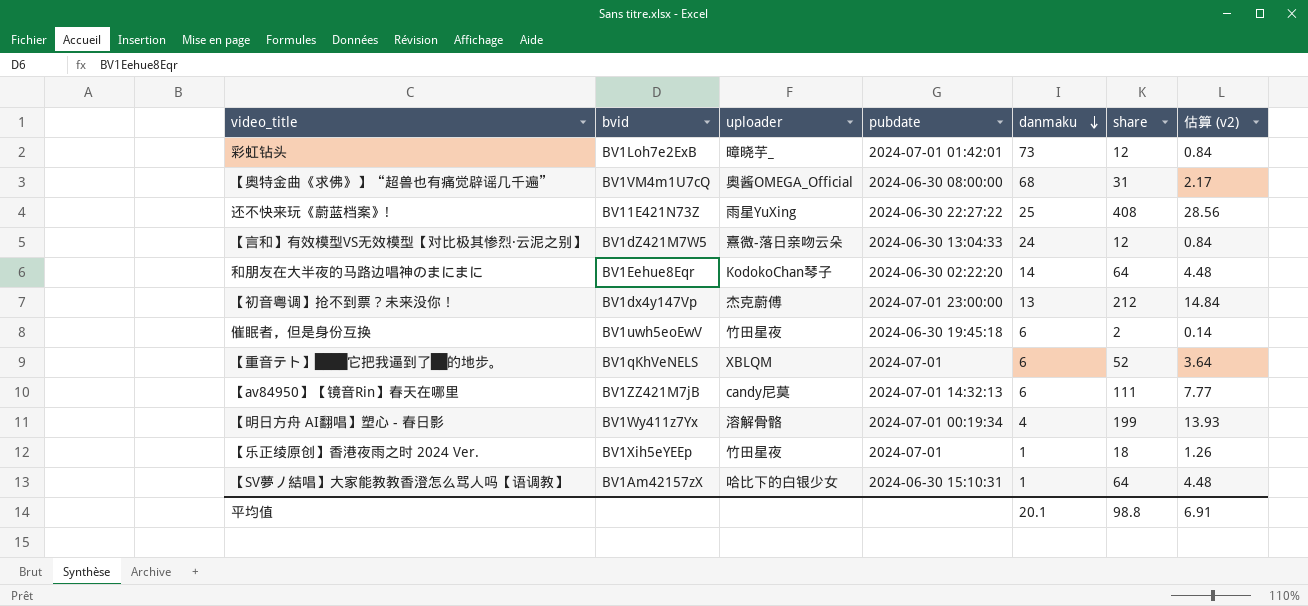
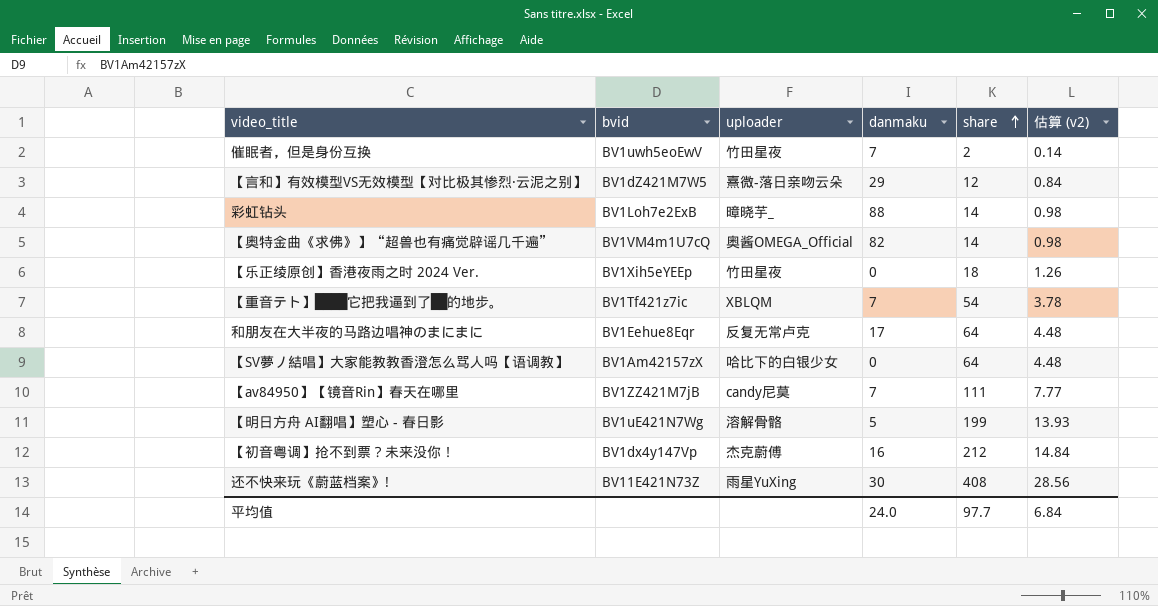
row order: danmaku descending -> share ascending
column pubdate | position: 4 -> none
催眠者，但是身份互换 | danmaku: 6 -> 7
【言和】有效模型VS无效模型【对比极其惨烈·云泥之别】 | danmaku: 24 -> 29
彩虹钻头 | danmaku: 73 -> 88
彩虹钻头 | share: 12 -> 14
彩虹钻头 | 估算 (v2): 0.84 -> 0.98
【奥特金曲《求佛》】“超兽也有痛觉辟谣几千遍” | danmaku: 68 -> 82
【奥特金曲《求佛》】“超兽也有痛觉辟谣几千遍” | share: 31 -> 14
【奥特金曲《求佛》】“超兽也有痛觉辟谣几千遍” | 估算 (v2): 2.17 -> 0.98
【乐正绫原创】香港夜雨之时 2024 Ver. | danmaku: 1 -> 0
【重音テト】████它把我逼到了██的地步。 | bvid: BV1qKhVeNELS -> BV1Tf421z7ic
【重音テト】████它把我逼到了██的地步。 | danmaku: 6 -> 7
【重音テト】████它把我逼到了██的地步。 | share: 52 -> 54
【重音テト】████它把我逼到了██的地步。 | 估算 (v2): 3.64 -> 3.78
和朋友在大半夜的马路边唱神のまにまに | uploader: KodokoChan琴子 -> 反复无常卢克
和朋友在大半夜的马路边唱神のまにまに | danmaku: 14 -> 17
【SV夢ノ結唱】大家能教教香澄怎么骂人吗【语调教】 | danmaku: 1 -> 0
【av84950】【镜音Rin】春天在哪里 | danmaku: 6 -> 7
【明日方舟 AI翻唱】塑心 - 春日影 | bvid: BV1Wy411z7Yx -> BV1uE421N7Wg
【明日方舟 AI翻唱】塑心 - 春日影 | danmaku: 4 -> 5
【初音粤调】抢不到票？未来没你！ | danmaku: 13 -> 16
还不快来玩《蔚蓝档案》! | danmaku: 25 -> 30
平均值 | danmaku: 20.1 -> 24.0
平均值 | share: 98.8 -> 97.7
平均值 | 估算 (v2): 6.91 -> 6.84

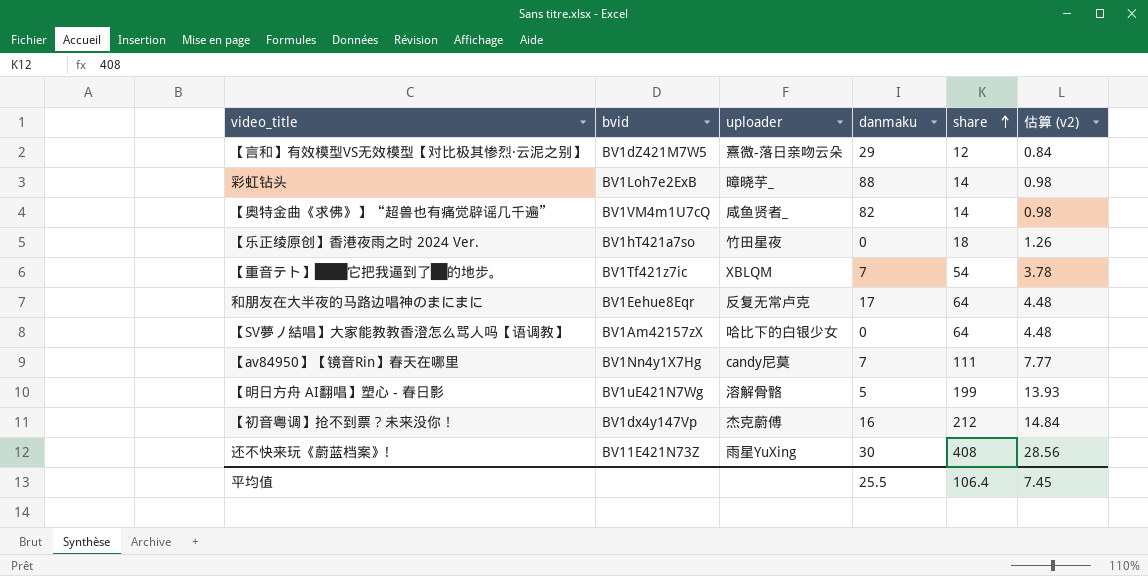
row 催眠者，但是身份互换: BV1uwh5eoEwV | 竹田星夜 | 7 | 2 | 0.14 -> none
【奥特金曲《求佛》】“超兽也有痛觉辟谣几千遍” | uploader: 奥酱OMEGA_Official -> 咸鱼贤者_
【乐正绫原创】香港夜雨之时 2024 Ver. | bvid: BV1Xih5eYEEp -> BV1hT421a7so
【av84950】【镜音Rin】春天在哪里 | bvid: BV1ZZ421M7jB -> BV1Nn4y1X7Hg
平均值 | danmaku: 24.0 -> 25.5
平均值 | share: 97.7 -> 106.4
平均值 | 估算 (v2): 6.84 -> 7.45

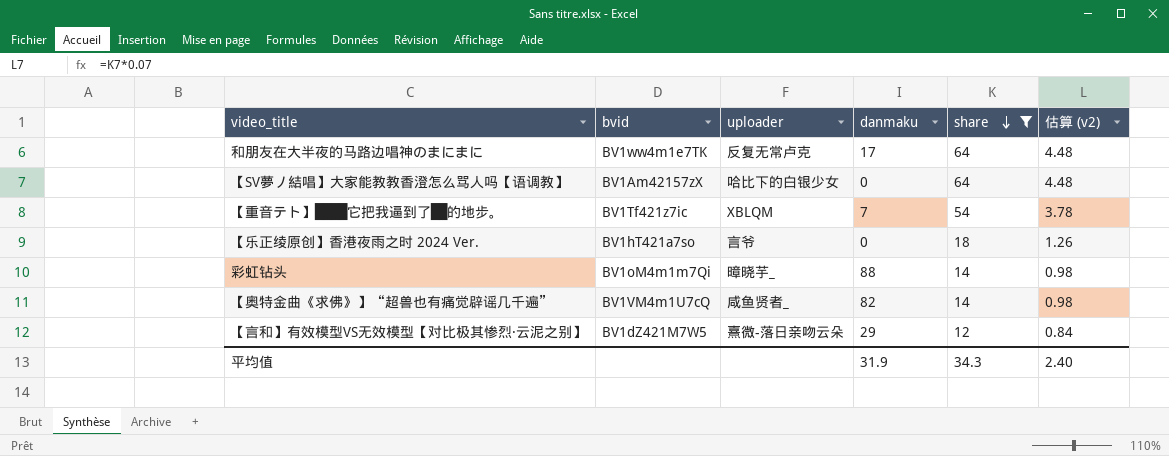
filter: none -> share <= 64
row order: share ascending -> share descending
和朋友在大半夜的马路边唱神のまにまに | bvid: BV1Eehue8Eqr -> BV1ww4m1e7TK
【乐正绫原创】香港夜雨之时 2024 Ver. | uploader: 竹田星夜 -> 言爷
彩虹钻头 | bvid: BV1Loh7e2ExB -> BV1oM4m1m7Qi
平均值 | danmaku: 25.5 -> 31.9
平均值 | share: 106.4 -> 34.3
平均值 | 估算 (v2): 7.45 -> 2.40

